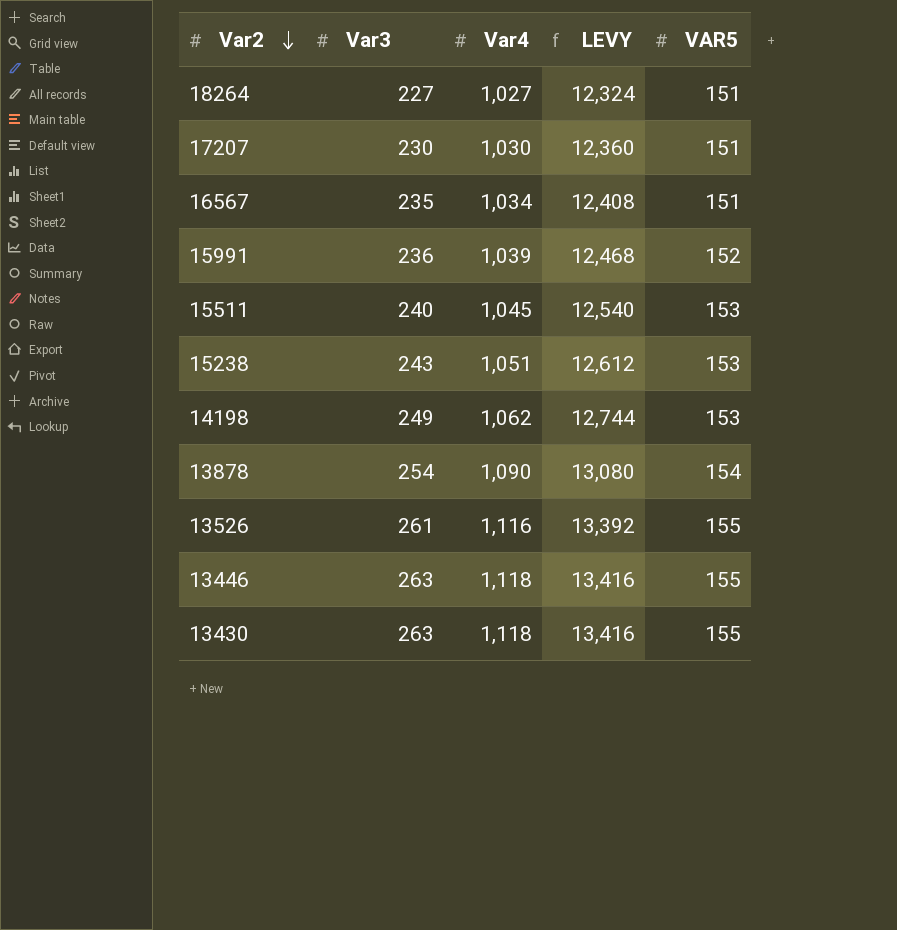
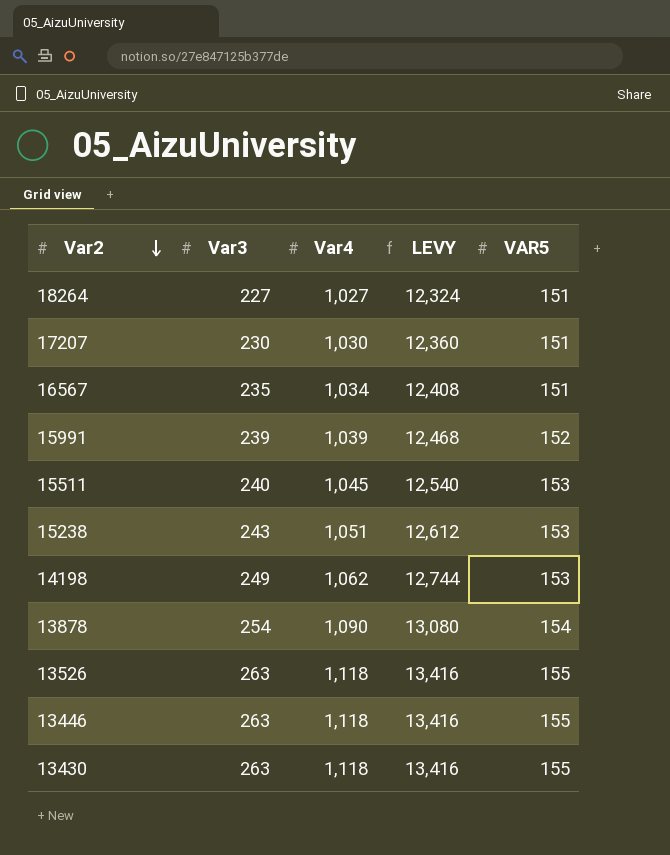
15991 | Var3: 236 -> 239
13526 | Var3: 261 -> 263
13526 | Var4: 1,116 -> 1,118
13526 | LEVY: 13,392 -> 13,416

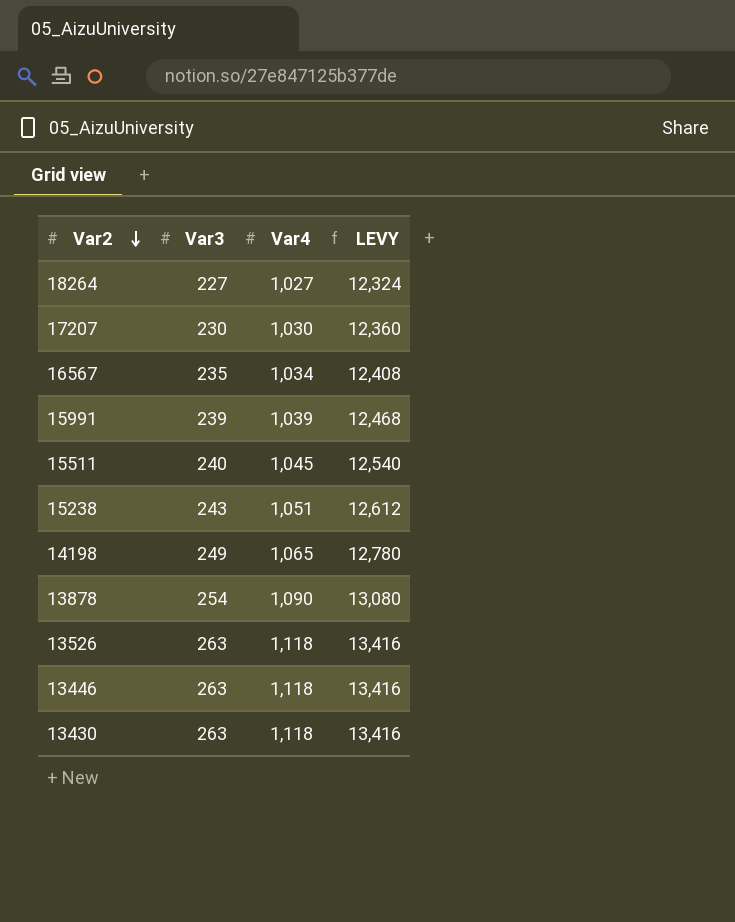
column VAR5 | position: 5 -> none
14198 | Var4: 1,062 -> 1,065
14198 | LEVY: 12,744 -> 12,780

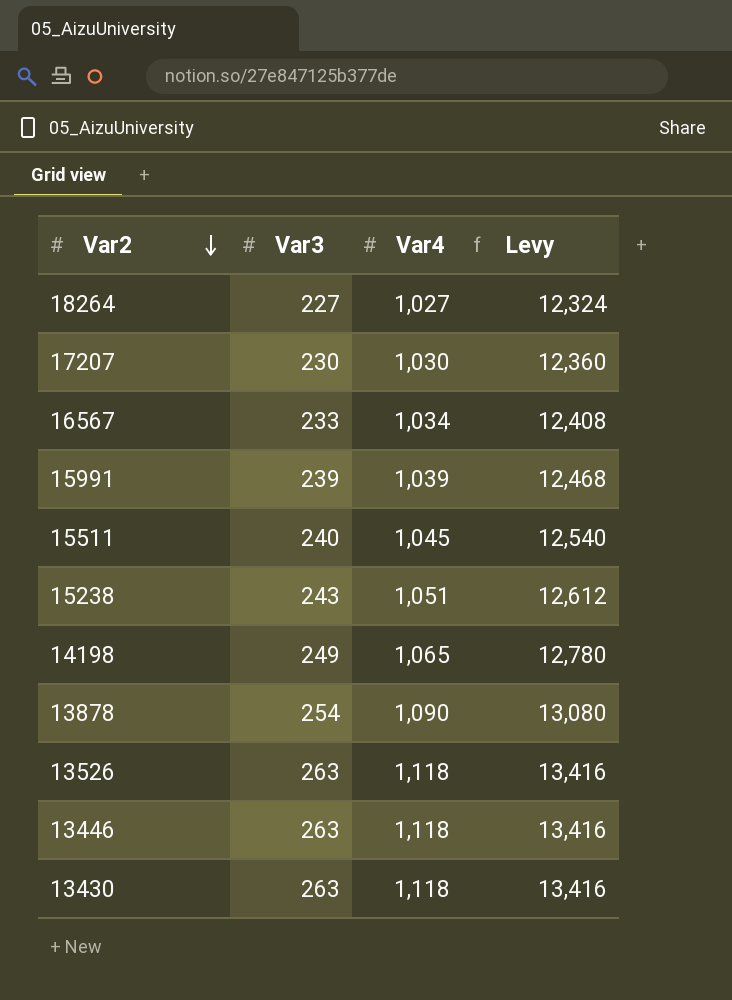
column name: LEVY -> Levy
16567 | Var3: 235 -> 233

